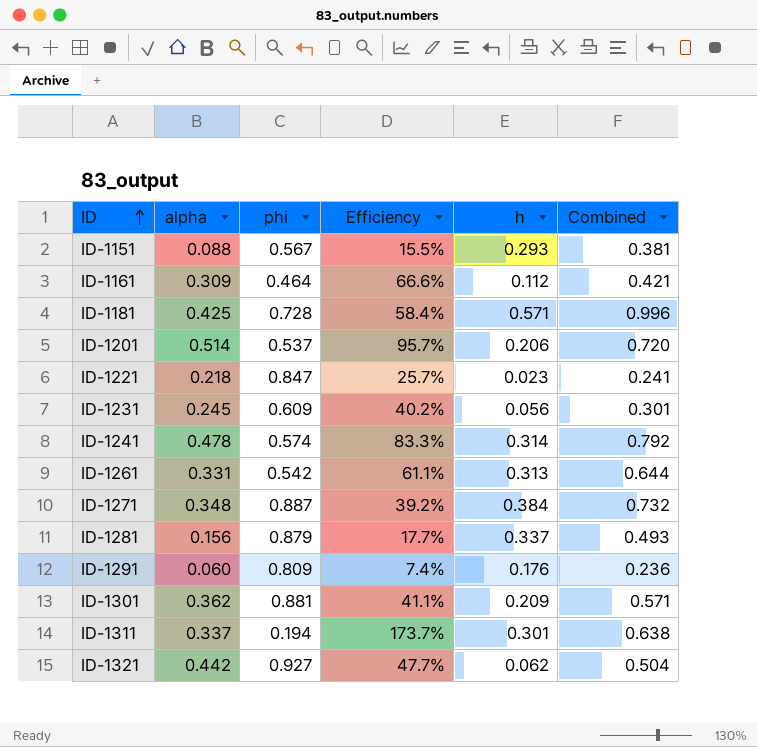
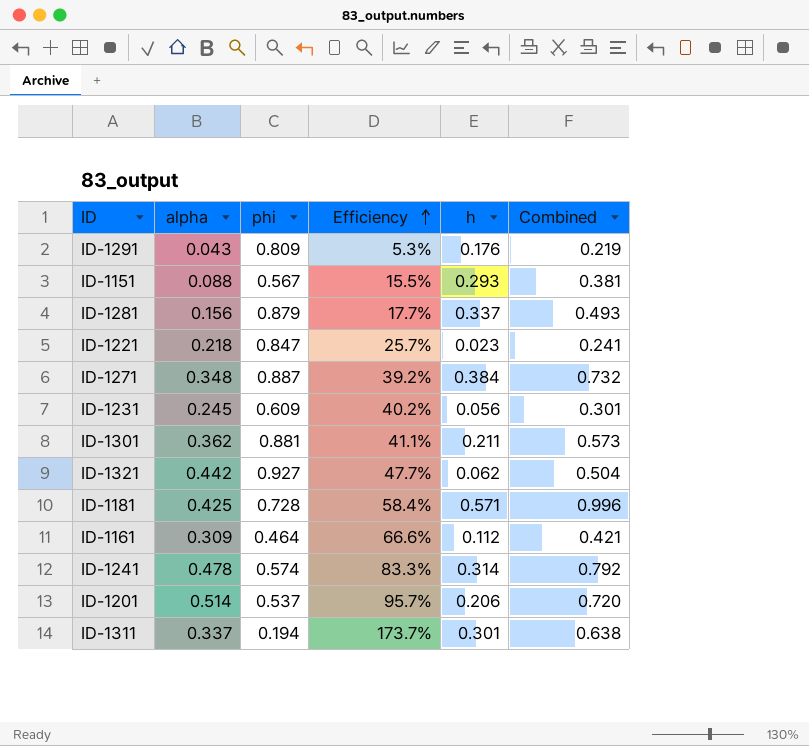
row order: ID ascending -> Efficiency ascending
row ID-1261: 0.331 | 0.542 | 61.1% | 0.313 | 0.644 -> none
ID-1291 | alpha: 0.060 -> 0.043
ID-1291 | Efficiency: 7.4% -> 5.3%
ID-1291 | Combined: 0.236 -> 0.219
ID-1301 | h: 0.209 -> 0.211
ID-1301 | Combined: 0.571 -> 0.573

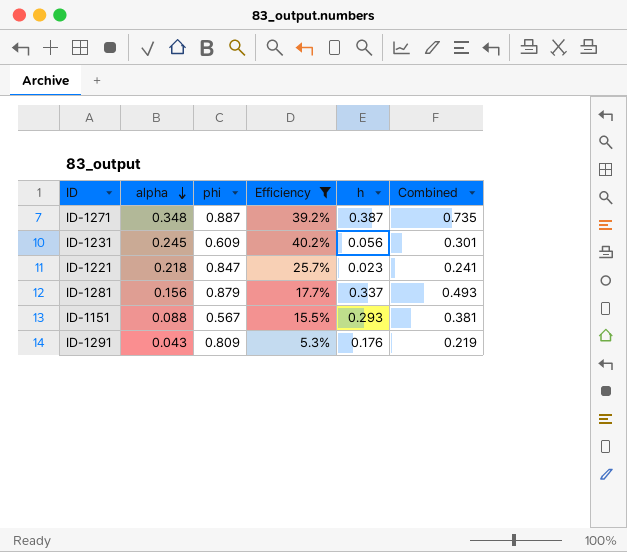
filter: none -> Efficiency <= 40.2%
row order: Efficiency ascending -> alpha descending
ID-1271 | h: 0.384 -> 0.387
ID-1271 | Combined: 0.732 -> 0.735

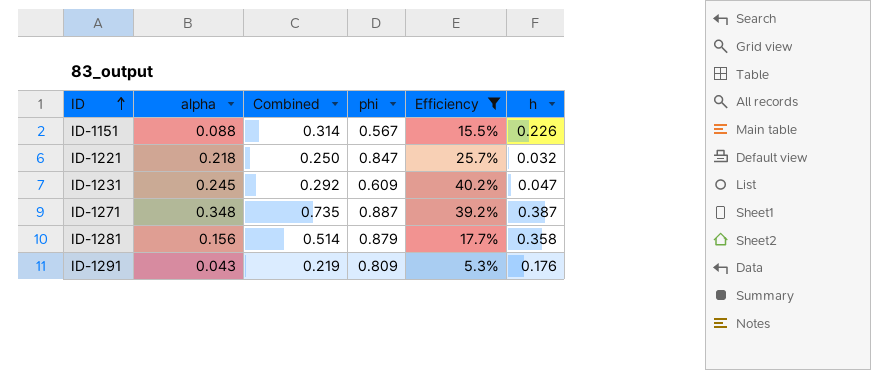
row order: alpha descending -> ID ascending
column Combined | position: 6 -> 3
ID-1151 | Combined: 0.381 -> 0.314
ID-1151 | h: 0.293 -> 0.226
ID-1221 | Combined: 0.241 -> 0.250
ID-1221 | h: 0.023 -> 0.032
ID-1231 | Combined: 0.301 -> 0.292
ID-1231 | h: 0.056 -> 0.047
ID-1281 | Combined: 0.493 -> 0.514
ID-1281 | h: 0.337 -> 0.358

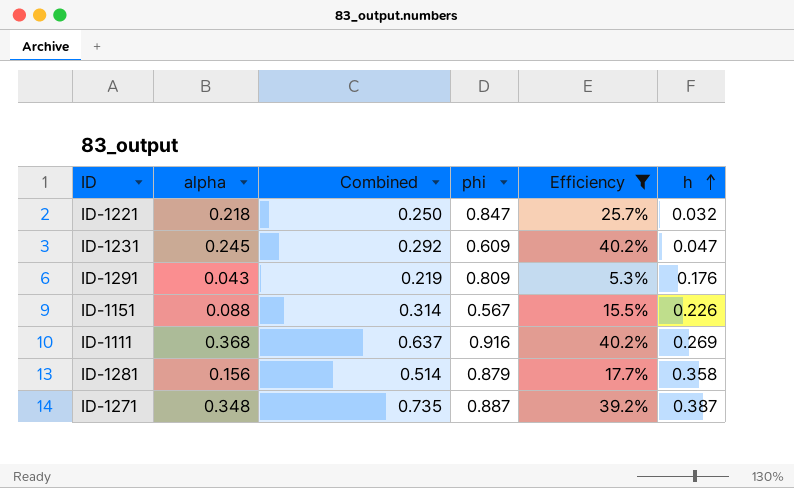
row order: ID ascending -> h ascending
row ID-1111: none -> 0.368 | 0.637 | 0.916 | 40.2% | 0.269

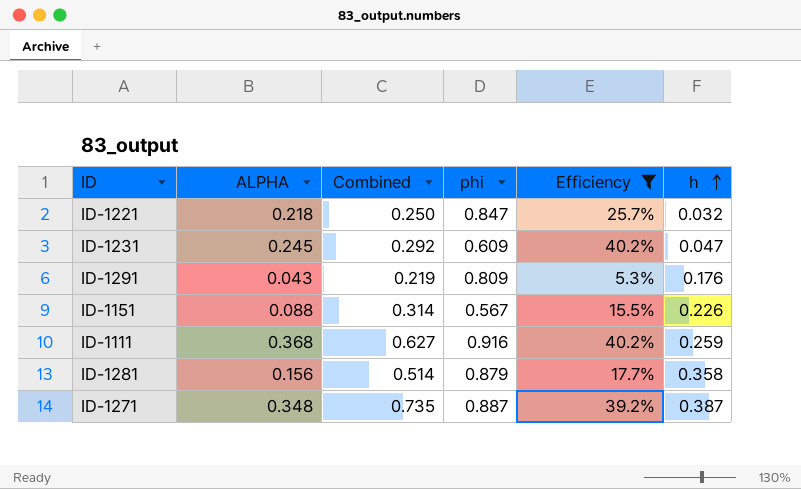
column name: alpha -> ALPHA
ID-1111 | Combined: 0.637 -> 0.627
ID-1111 | h: 0.269 -> 0.259

